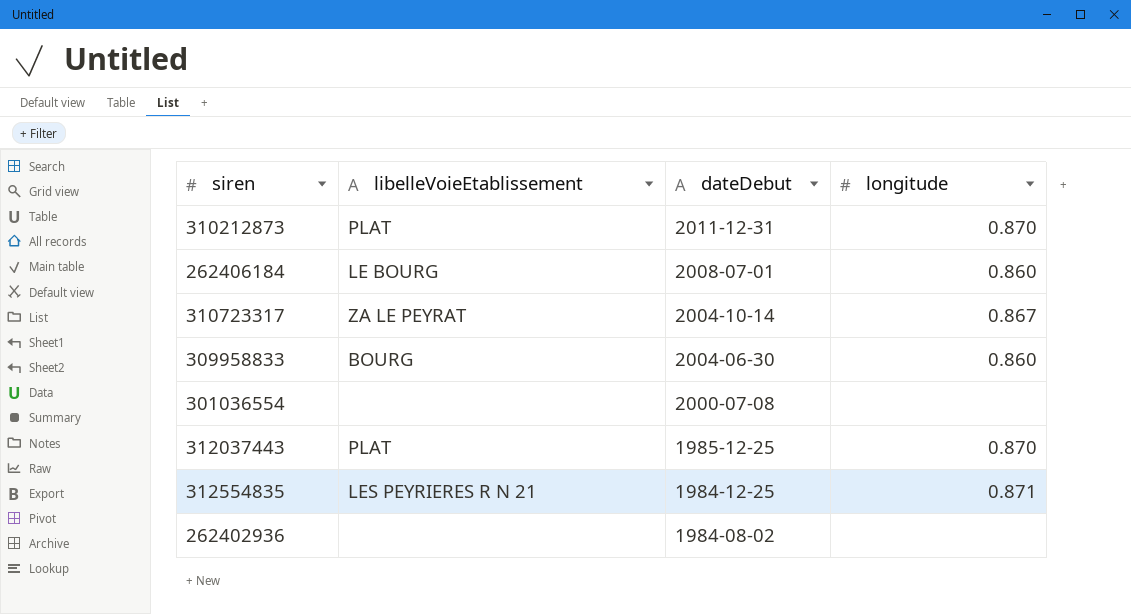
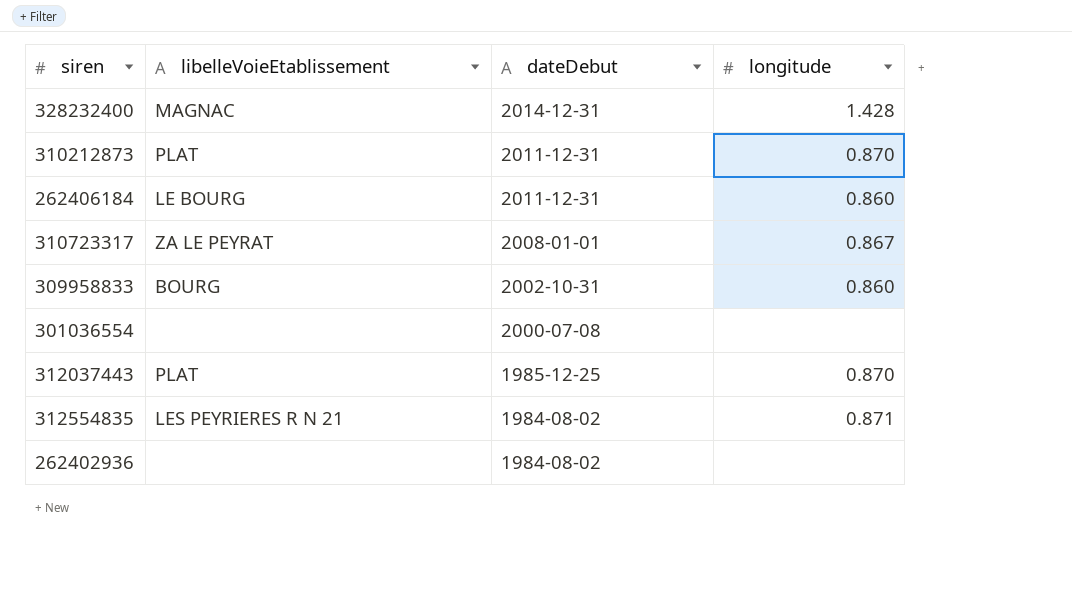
row 328232400: none -> MAGNAC | 2014-12-31 | 1.428
262406184 | dateDebut: 2008-07-01 -> 2011-12-31
310723317 | dateDebut: 2004-10-14 -> 2008-01-01
309958833 | dateDebut: 2004-06-30 -> 2002-10-31
312554835 | dateDebut: 1984-12-25 -> 1984-08-02

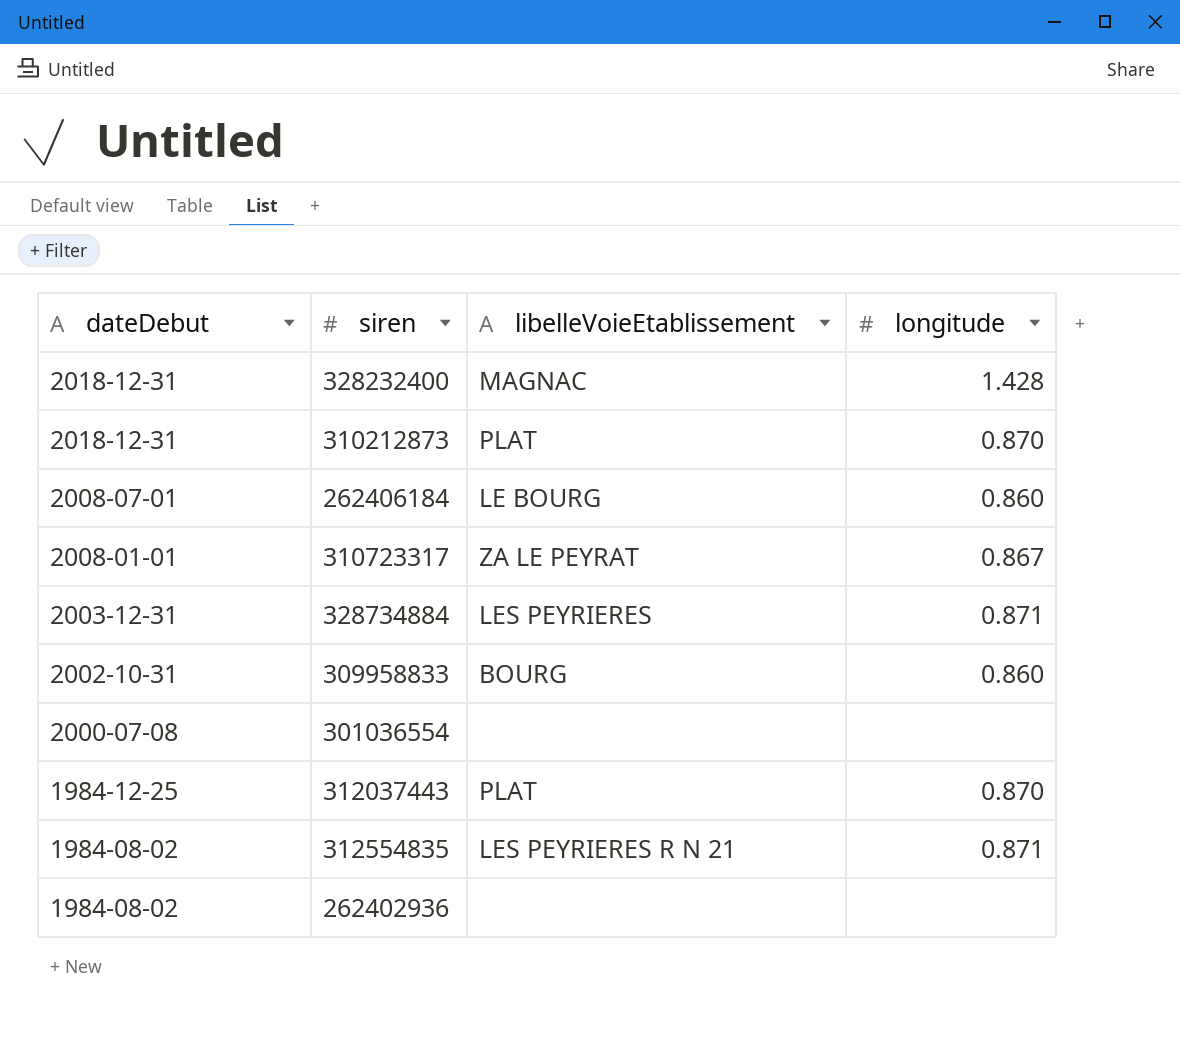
column dateDebut | position: 3 -> 1
328232400 | dateDebut: 2014-12-31 -> 2018-12-31
310212873 | dateDebut: 2011-12-31 -> 2018-12-31
262406184 | dateDebut: 2011-12-31 -> 2008-07-01
row 328734884: none -> 2003-12-31 | LES PEYRIERES | 0.871
312037443 | dateDebut: 1985-12-25 -> 1984-12-25

